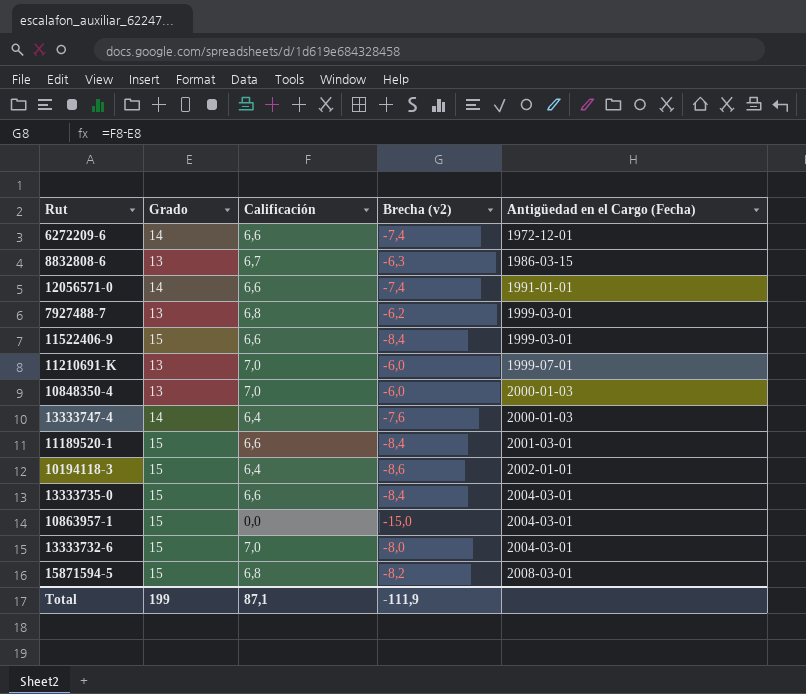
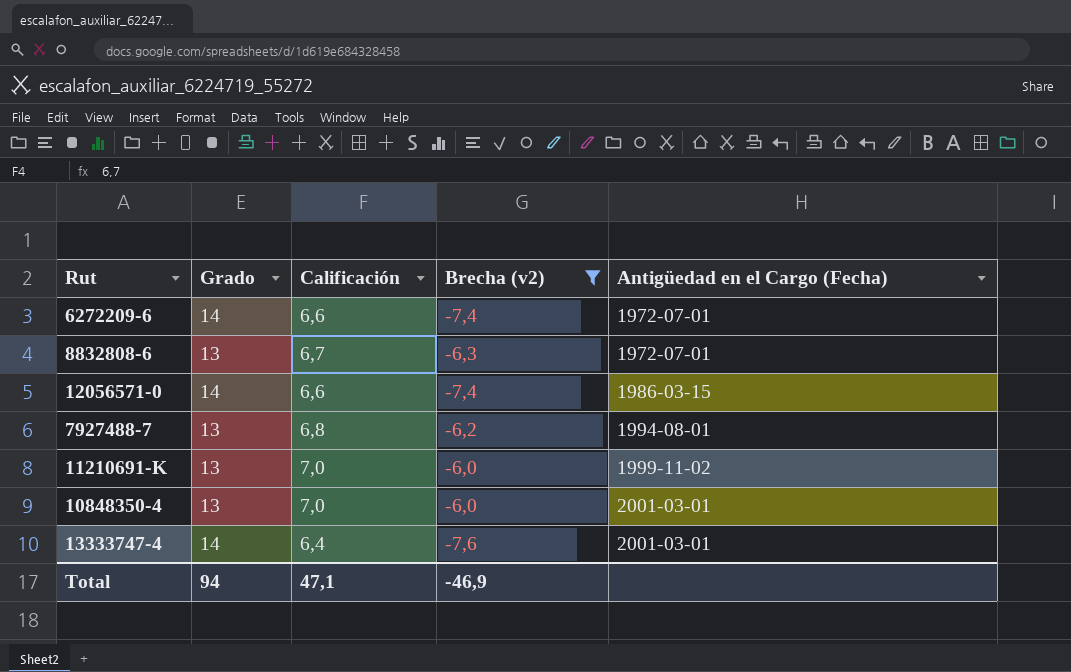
filter: none -> Brecha (v2) >= -7,6
6272209-6 | Antigüedad en el Cargo (Fecha): 1972-12-01 -> 1972-07-01
8832808-6 | Antigüedad en el Cargo (Fecha): 1986-03-15 -> 1972-07-01
12056571-0 | Antigüedad en el Cargo (Fecha): 1991-01-01 -> 1986-03-15
7927488-7 | Antigüedad en el Cargo (Fecha): 1999-03-01 -> 1994-08-01
11210691-K | Antigüedad en el Cargo (Fecha): 1999-07-01 -> 1999-11-02
10848350-4 | Antigüedad en el Cargo (Fecha): 2000-01-03 -> 2001-03-01
13333747-4 | Antigüedad en el Cargo (Fecha): 2000-01-03 -> 2001-03-01
Total | Grado: 199 -> 94
Total | Calificación: 87,1 -> 47,1
Total | Brecha (v2): -111,9 -> -46,9

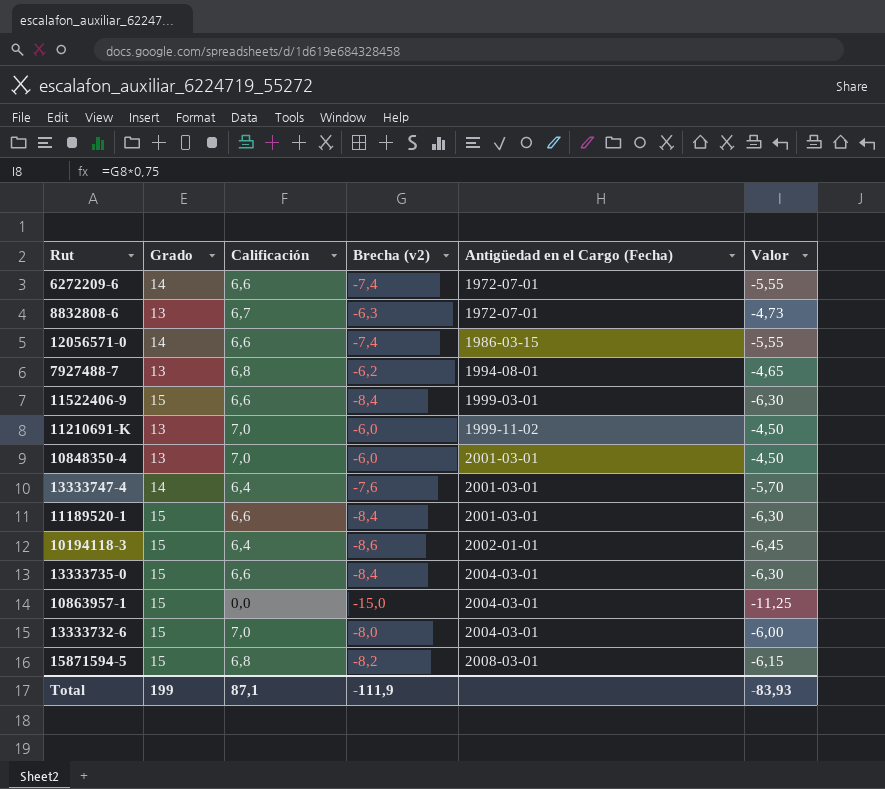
filter: Brecha (v2) >= -7,6 -> none
column Valor | formula: none -> [Brecha (v2)] * 0,75
Total | Grado: 94 -> 199
Total | Calificación: 47,1 -> 87,1
Total | Brecha (v2): -46,9 -> -111,9

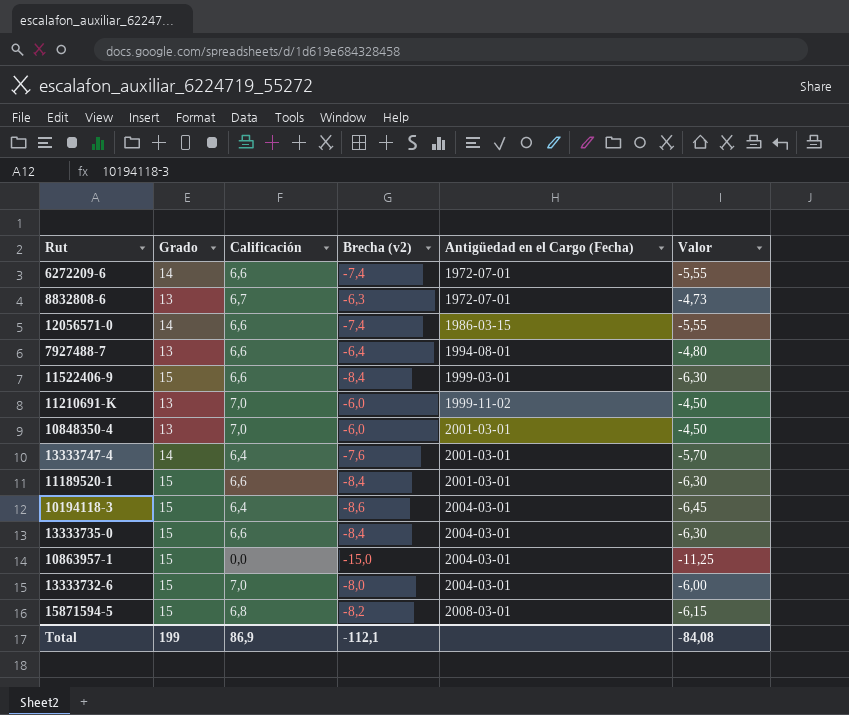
7927488-7 | Calificación: 6,8 -> 6,6
7927488-7 | Brecha (v2): -6,2 -> -6,4
7927488-7 | Valor: -4,65 -> -4,80
10194118-3 | Antigüedad en el Cargo (Fecha): 2002-01-01 -> 2004-03-01
Total | Calificación: 87,1 -> 86,9
Total | Brecha (v2): -111,9 -> -112,1
Total | Valor: -83,93 -> -84,08

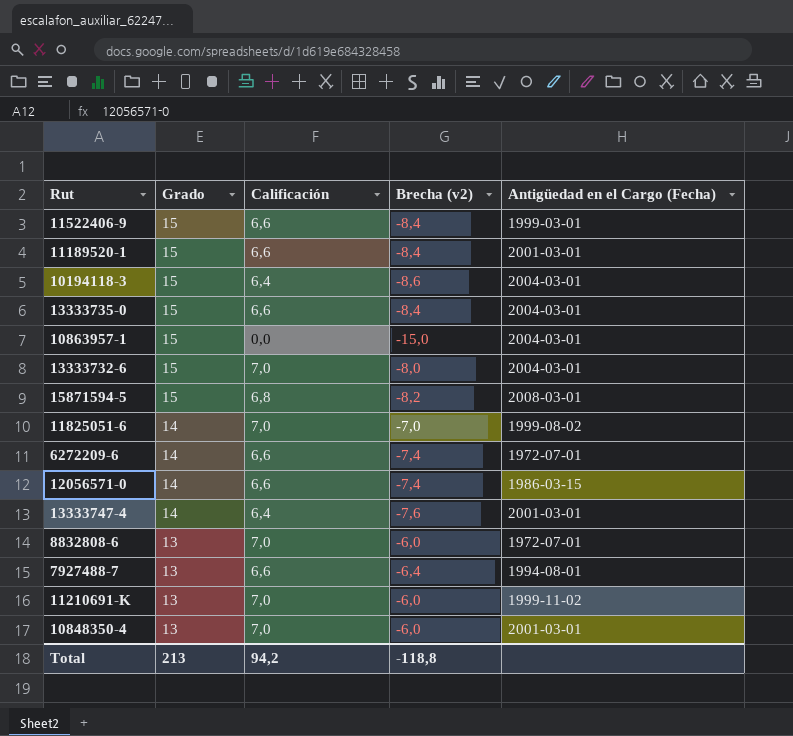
row order: Antigüedad en el Cargo (Fecha) ascending -> Grado descending
column Valor | formula: [Brecha (v2)] * 0,75 -> none
row 11825051-6: none -> 14 | 7,0 | -7,0 | 1999-08-02
8832808-6 | Calificación: 6,7 -> 7,0
8832808-6 | Brecha (v2): -6,3 -> -6,0
Total | Grado: 199 -> 213
Total | Calificación: 86,9 -> 94,2
Total | Brecha (v2): -112,1 -> -118,8

